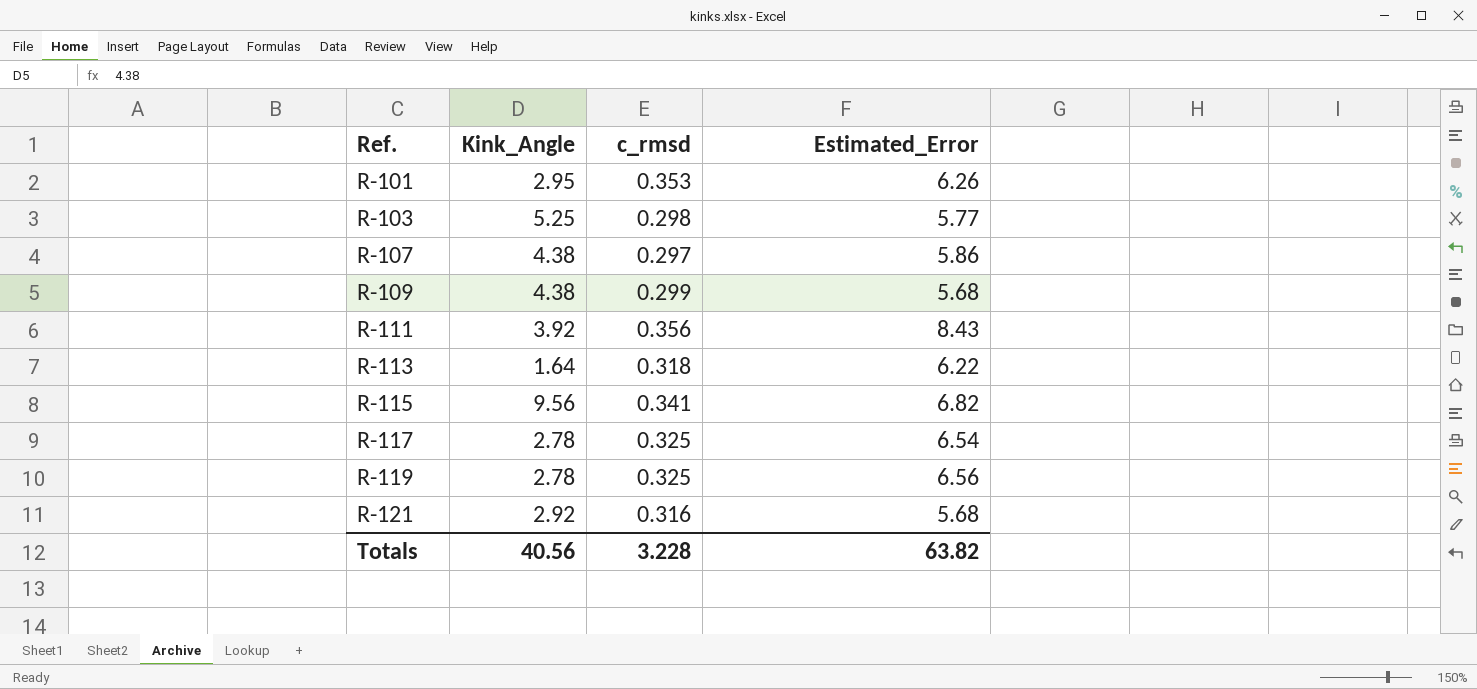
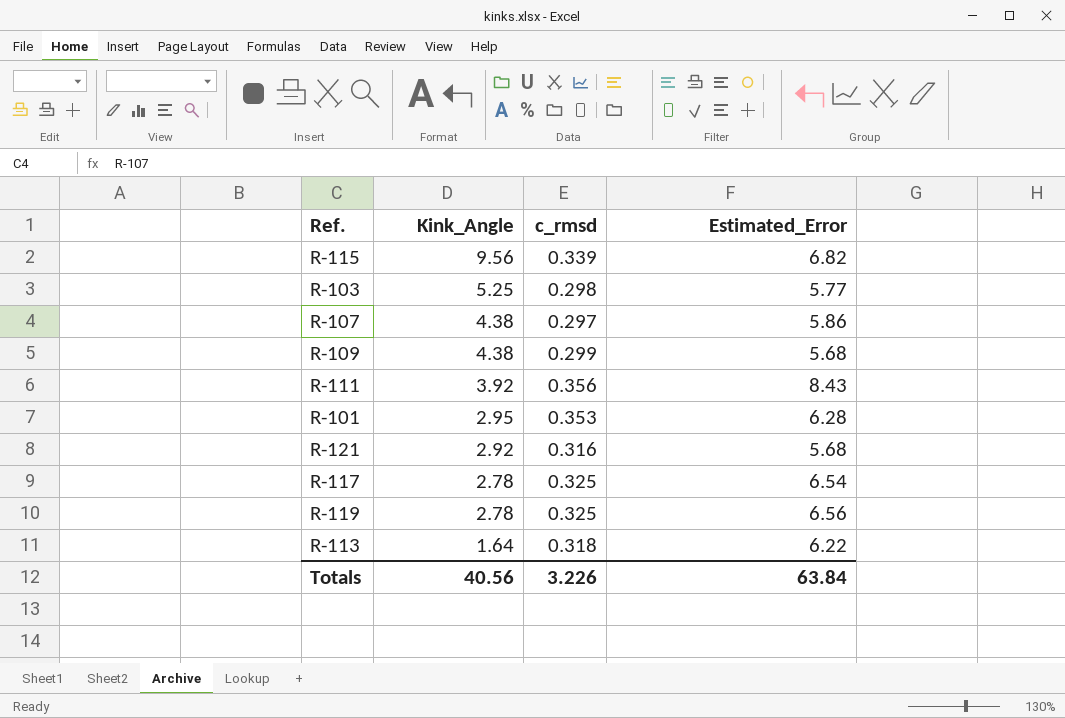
row order: Ref. ascending -> Kink_Angle descending
R-115 | c_rmsd: 0.341 -> 0.339
R-101 | Estimated_Error: 6.26 -> 6.28
Totals | c_rmsd: 3.228 -> 3.226
Totals | Estimated_Error: 63.82 -> 63.84

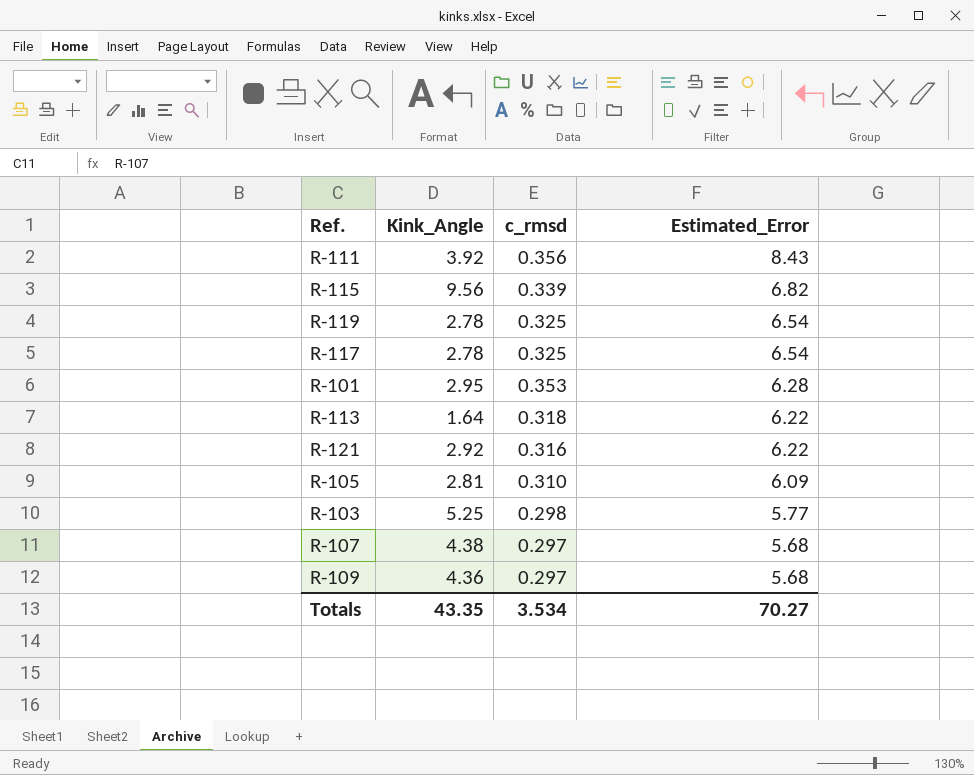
row order: Kink_Angle descending -> Estimated_Error descending
R-119 | Estimated_Error: 6.56 -> 6.54
R-121 | Estimated_Error: 5.68 -> 6.22
row R-105: none -> 2.81 | 0.310 | 6.09
R-107 | Estimated_Error: 5.86 -> 5.68
R-109 | Kink_Angle: 4.38 -> 4.36
R-109 | c_rmsd: 0.299 -> 0.297
Totals | Kink_Angle: 40.56 -> 43.35
Totals | c_rmsd: 3.226 -> 3.534
Totals | Estimated_Error: 63.84 -> 70.27

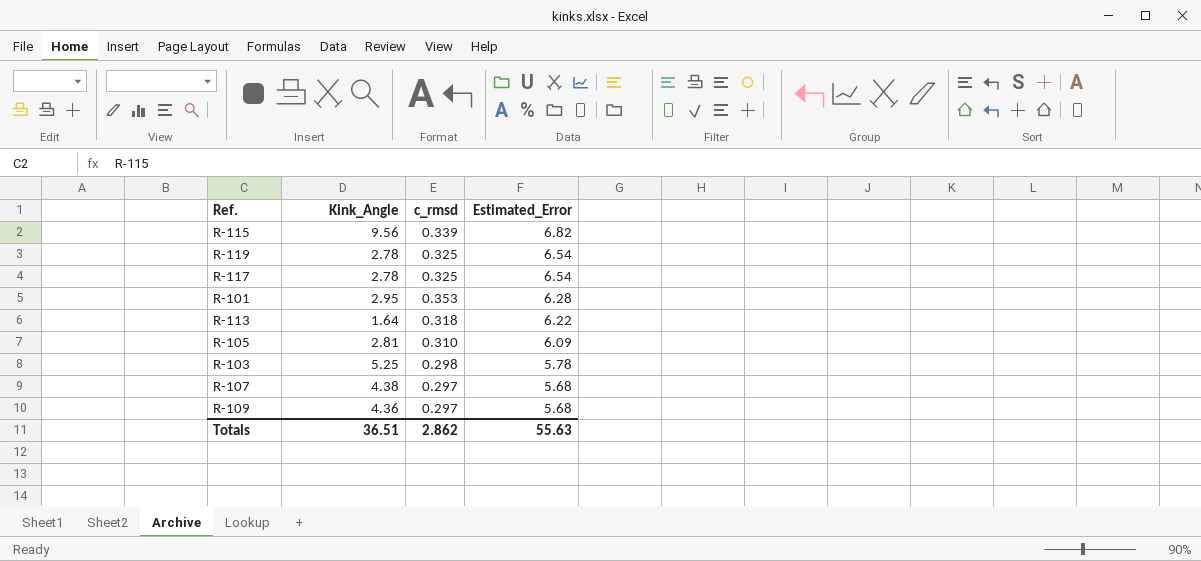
row R-111: 3.92 | 0.356 | 8.43 -> none
row R-121: 2.92 | 0.316 | 6.22 -> none
R-103 | Estimated_Error: 5.77 -> 5.78
Totals | Kink_Angle: 43.35 -> 36.51
Totals | c_rmsd: 3.534 -> 2.862
Totals | Estimated_Error: 70.27 -> 55.63

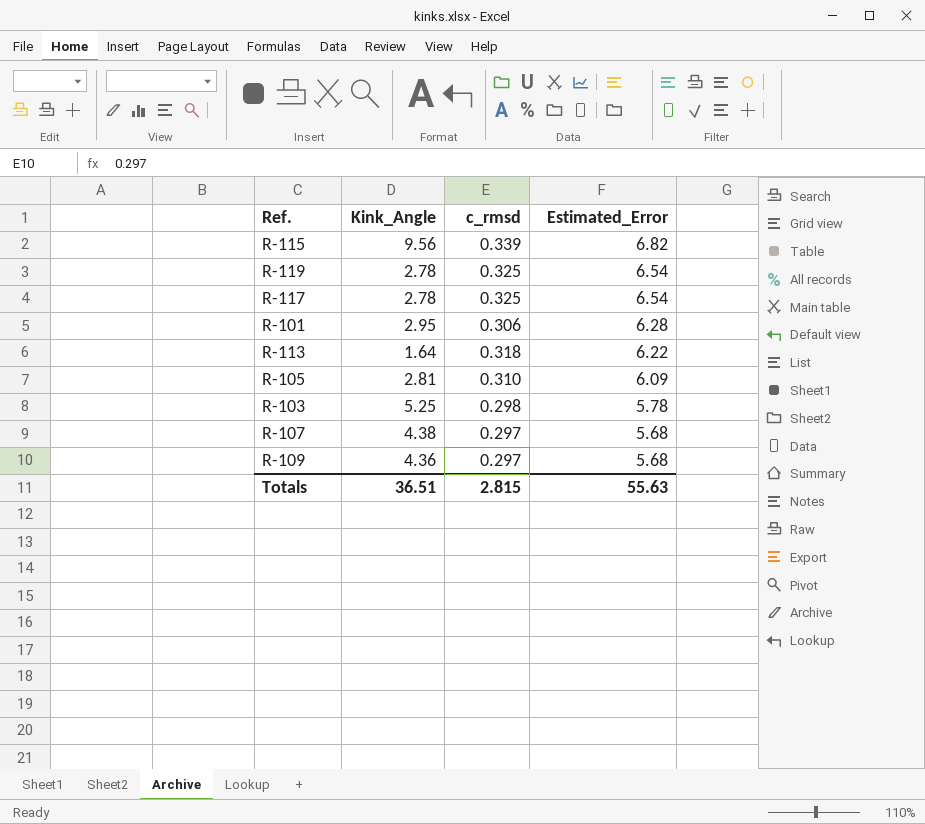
R-101 | c_rmsd: 0.353 -> 0.306
Totals | c_rmsd: 2.862 -> 2.815

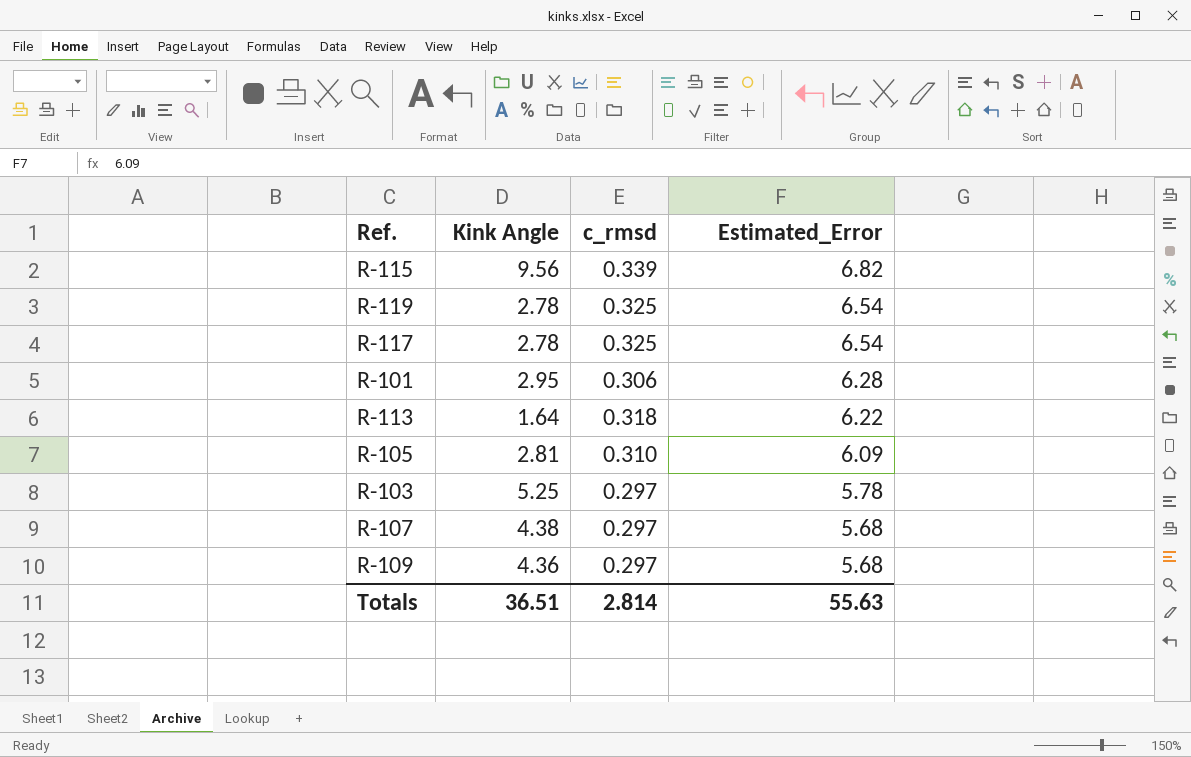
column name: Kink_Angle -> Kink Angle
R-103 | c_rmsd: 0.298 -> 0.297
Totals | c_rmsd: 2.815 -> 2.814

